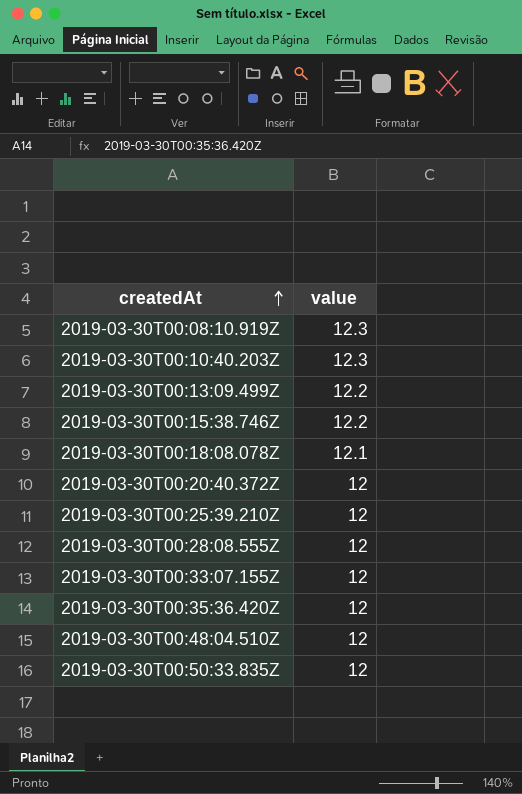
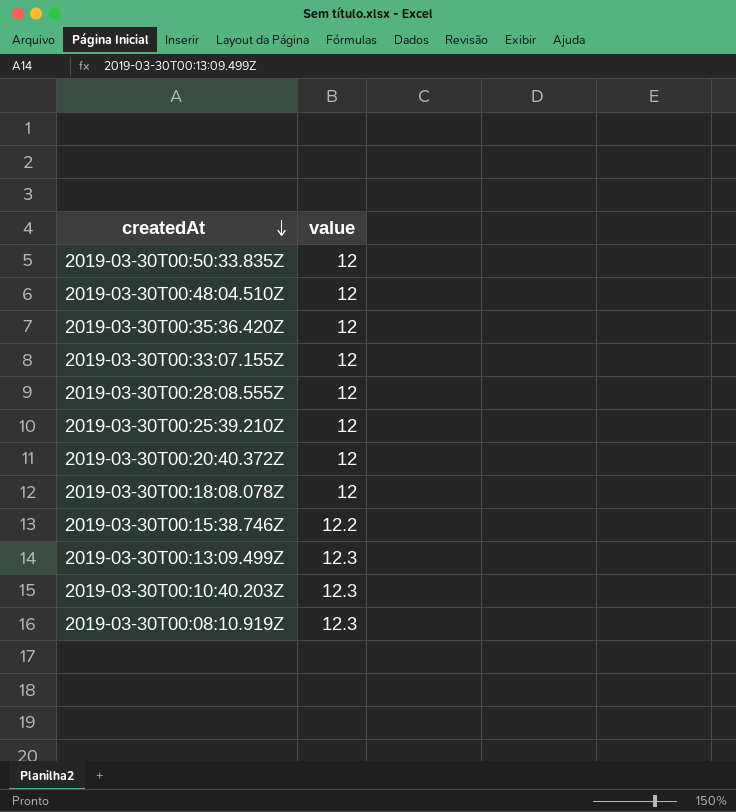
row order: createdAt ascending -> createdAt descending
2019-03-30T00:18:08.078Z | value: 12.1 -> 12
2019-03-30T00:13:09.499Z | value: 12.2 -> 12.3

